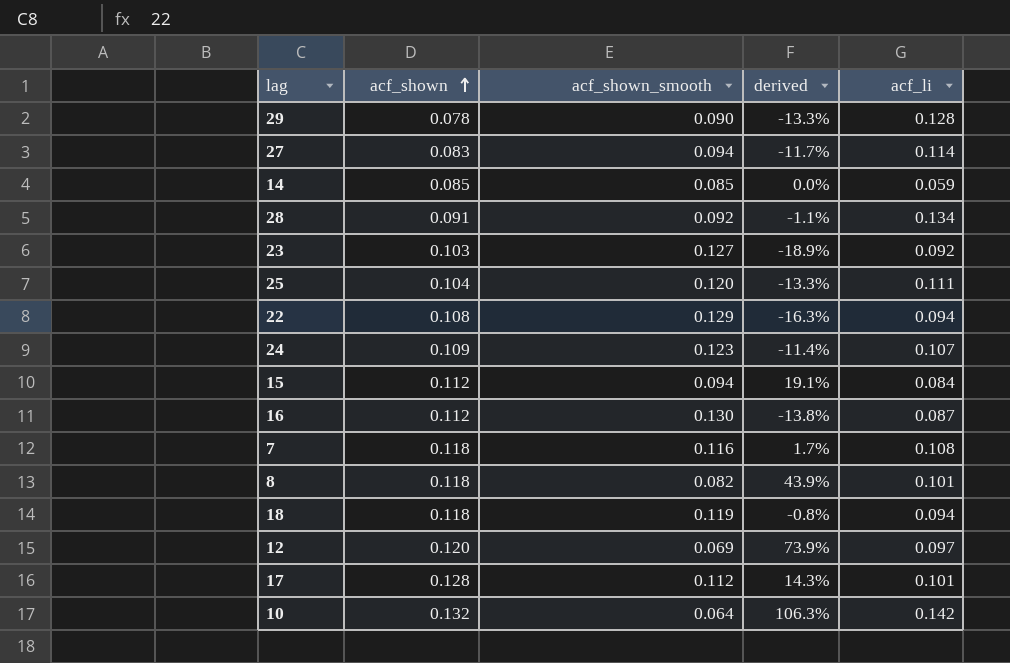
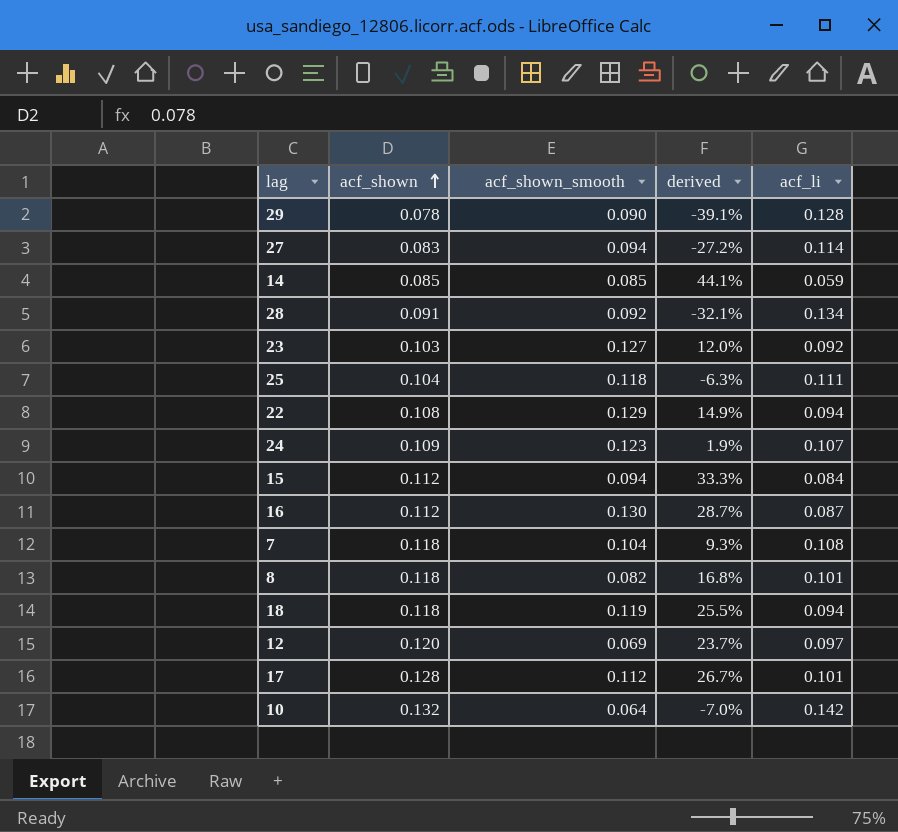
column derived | formula: ([acf_shown] - [acf_shown_smooth]) / [acf_shown_smooth] -> ([acf_shown] - [acf_li]) / [acf_li]
25 | acf_shown_smooth: 0.120 -> 0.118
7 | acf_shown_smooth: 0.116 -> 0.104

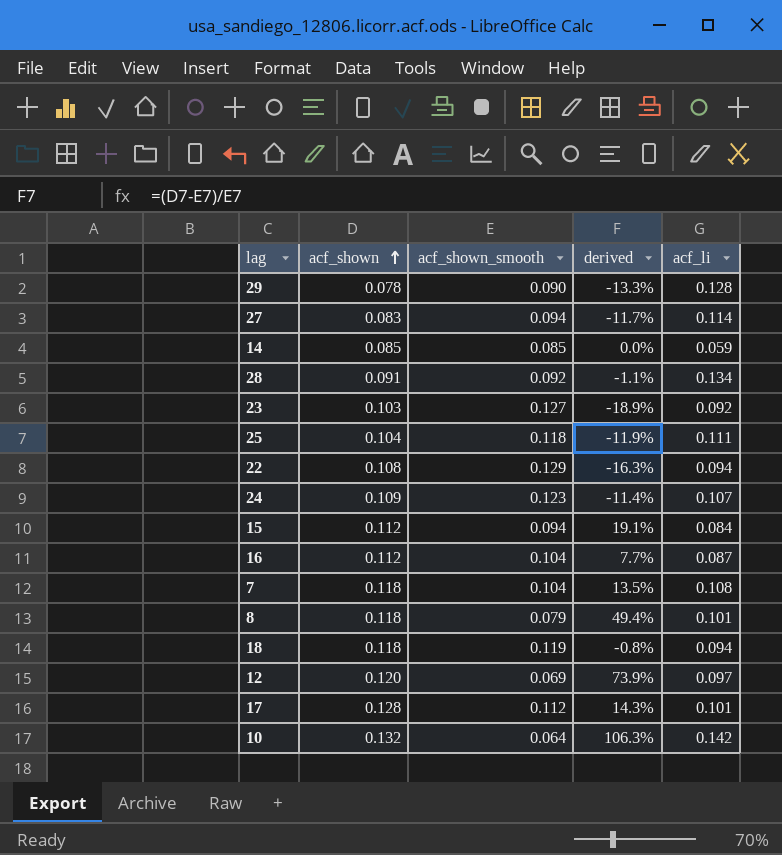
column derived | formula: ([acf_shown] - [acf_li]) / [acf_li] -> ([acf_shown] - [acf_shown_smooth]) / [acf_shown_smooth]
16 | acf_shown_smooth: 0.130 -> 0.104
8 | acf_shown_smooth: 0.082 -> 0.079

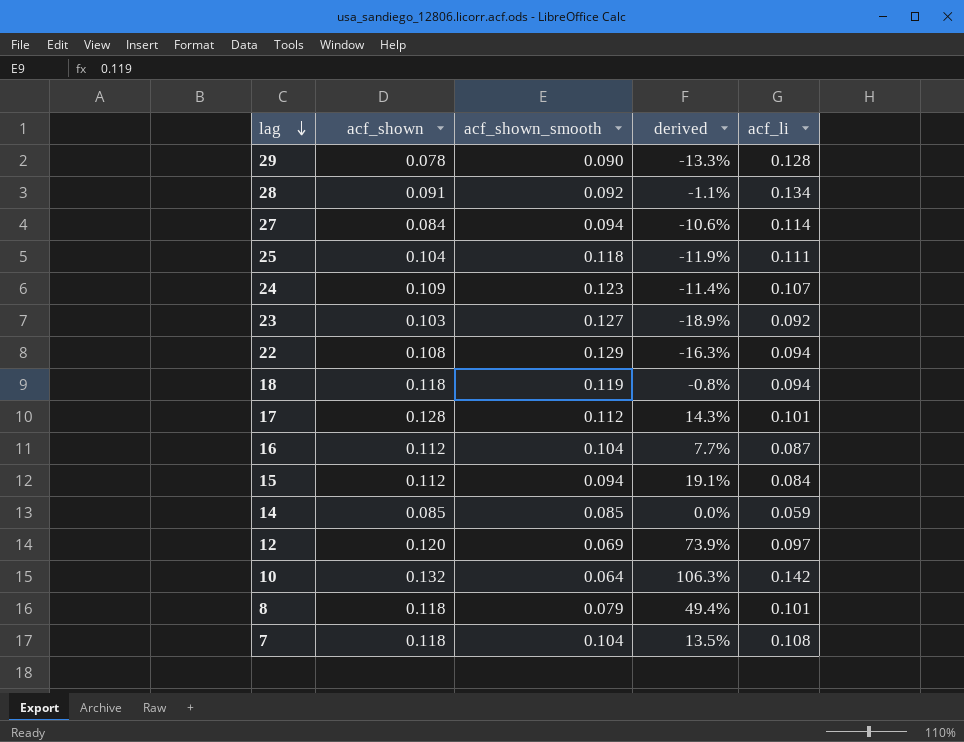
row order: acf_shown ascending -> lag descending
27 | acf_shown: 0.083 -> 0.084
27 | derived: -11.7% -> -10.6%

